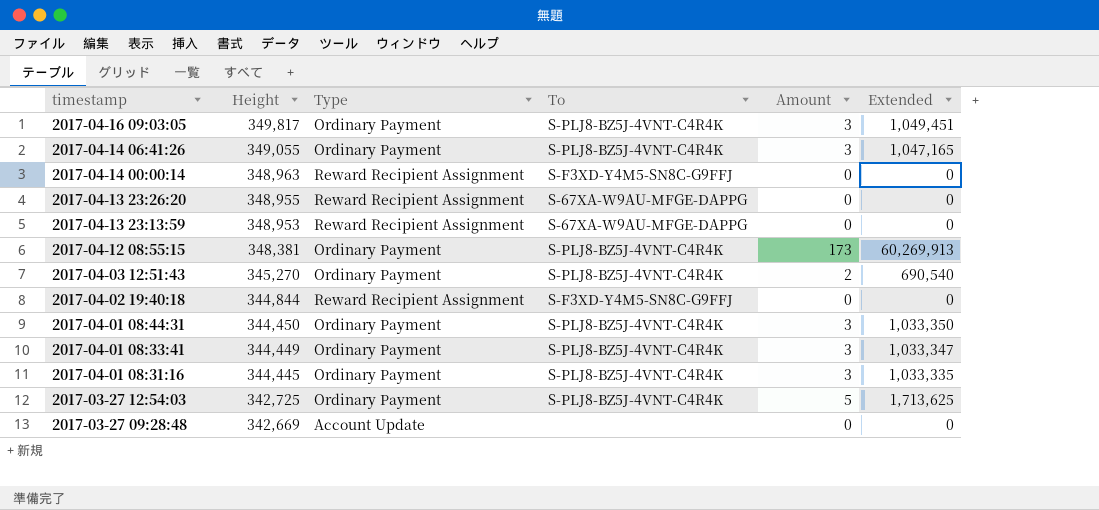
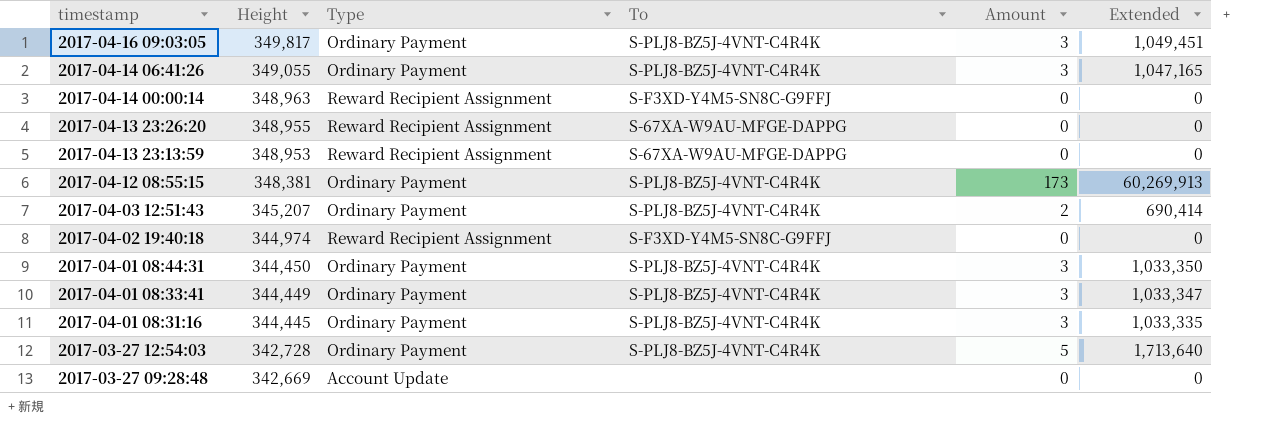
2017-04-03 12:51:43 | Height: 345,270 -> 345,207
2017-04-03 12:51:43 | Extended: 690,540 -> 690,414
2017-04-02 19:40:18 | Height: 344,844 -> 344,974
2017-03-27 12:54:03 | Height: 342,725 -> 342,728
2017-03-27 12:54:03 | Extended: 1,713,625 -> 1,713,640

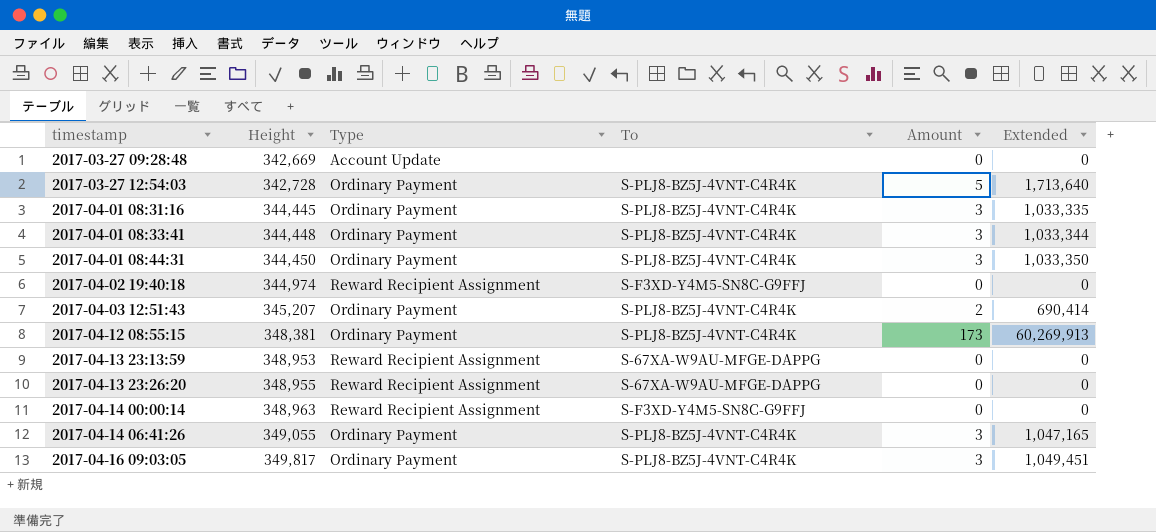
row order: timestamp descending -> timestamp ascending
2017-04-01 08:33:41 | Height: 344,449 -> 344,448
2017-04-01 08:33:41 | Extended: 1,033,347 -> 1,033,344

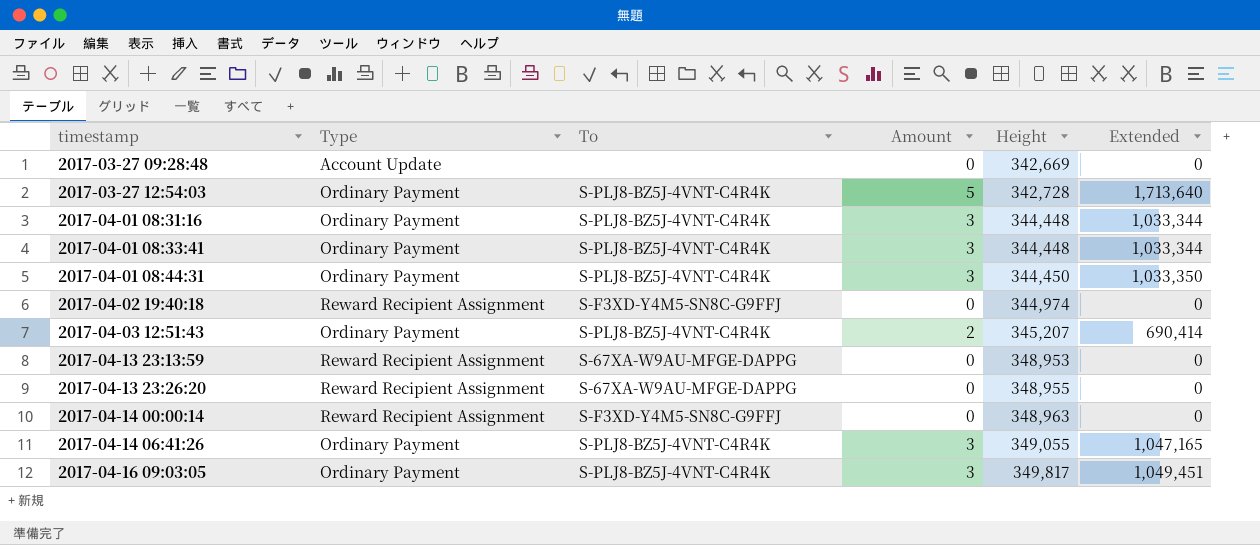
column Height | position: 2 -> 5
row 2017-04-12 08:55:15: 348,381 | Ordinary Payment | S-PLJ8-BZ5J-4VNT-C4R4K | 173 | 60,269,913 -> none
2017-04-01 08:31:16 | Height: 344,445 -> 344,448
2017-04-01 08:31:16 | Extended: 1,033,335 -> 1,033,344

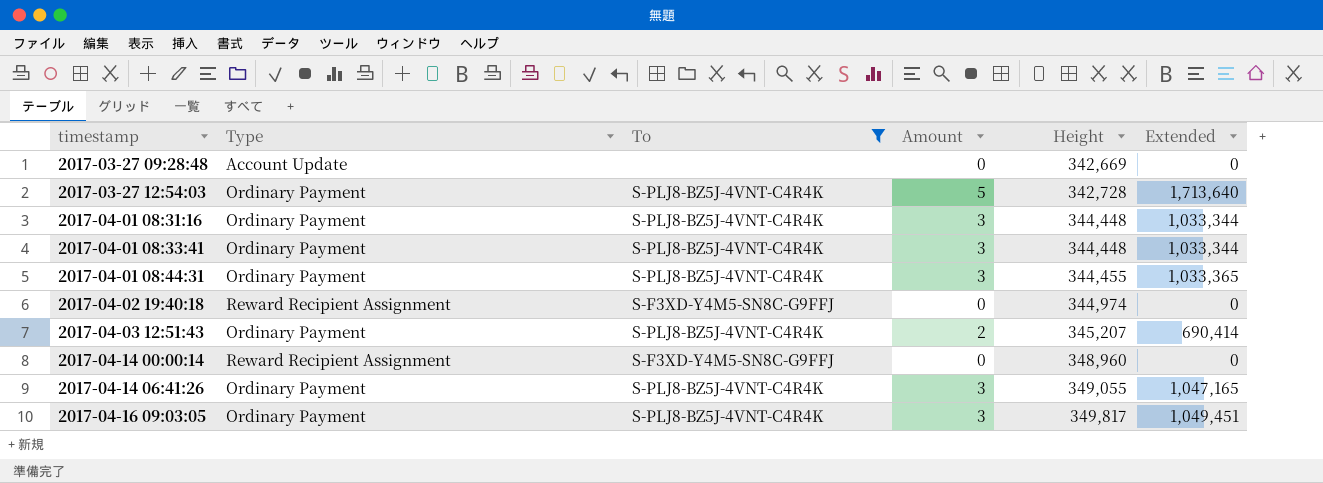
filter: none -> To != S-67XA-W9AU-MFGE-DAPPG
2017-04-01 08:44:31 | Height: 344,450 -> 344,455
2017-04-01 08:44:31 | Extended: 1,033,350 -> 1,033,365
2017-04-14 00:00:14 | Height: 348,963 -> 348,960

